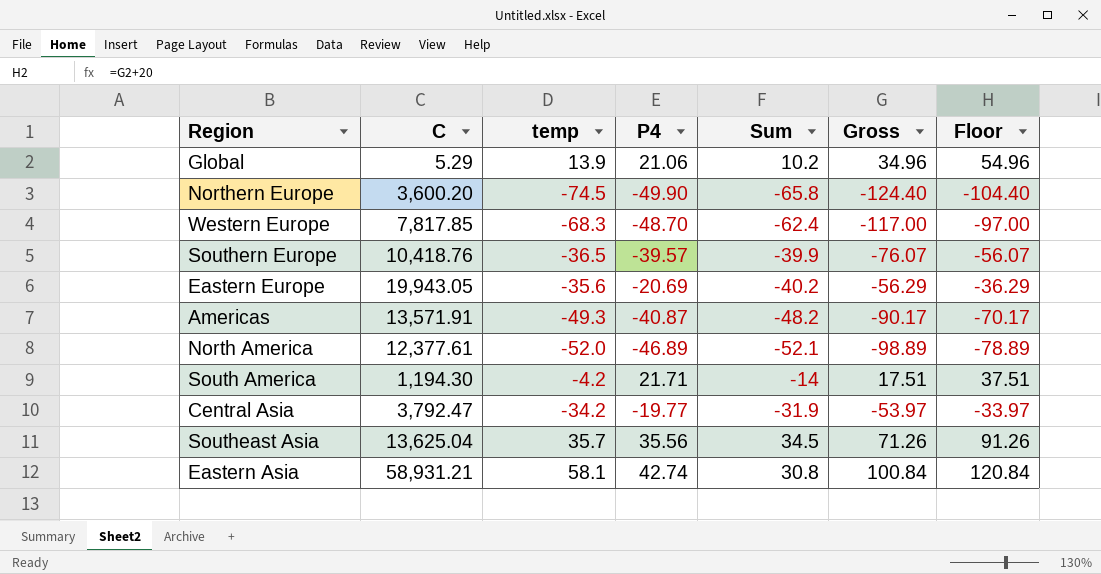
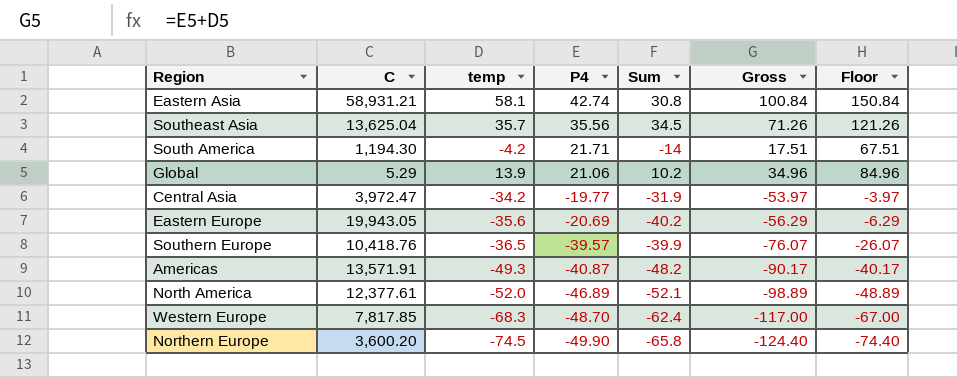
row order: none -> P4 descending
column Floor | formula: [Gross] + 20 -> [Gross] + 50
Central Asia | C: 3,792.47 -> 3,972.47

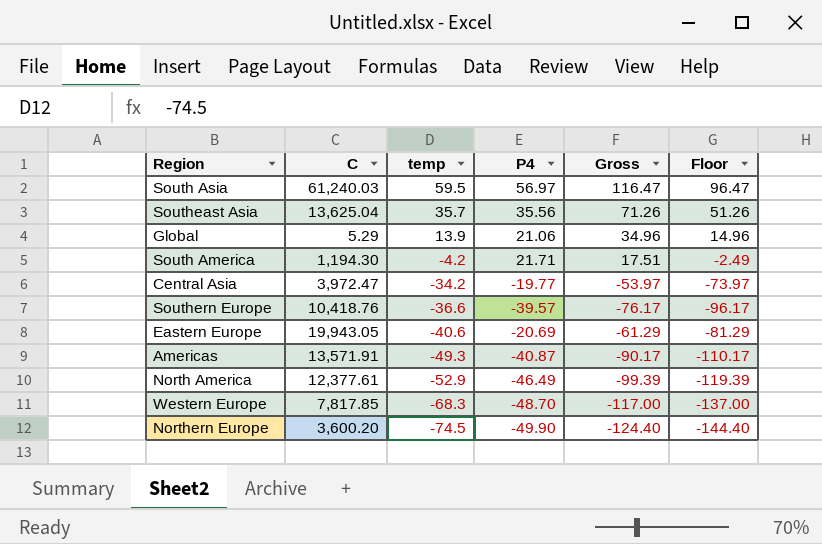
row order: P4 descending -> temp descending
column Sum | position: 5 -> none
column Floor | formula: [Gross] + 50 -> [Gross] - 20
row Eastern Asia: 58,931.21 | 58.1 | 42.74 | 30.8 | 100.84 | 150.84 -> none
row South Asia: none -> 61,240.03 | 59.5 | 56.97 | 116.47 | 96.47
Southern Europe | temp: -36.5 -> -36.6
Southern Europe | Gross: -76.07 -> -76.17
Eastern Europe | temp: -35.6 -> -40.6
Eastern Europe | Gross: -56.29 -> -61.29
North America | temp: -52.0 -> -52.9
North America | P4: -46.89 -> -46.49
North America | Gross: -98.89 -> -99.39

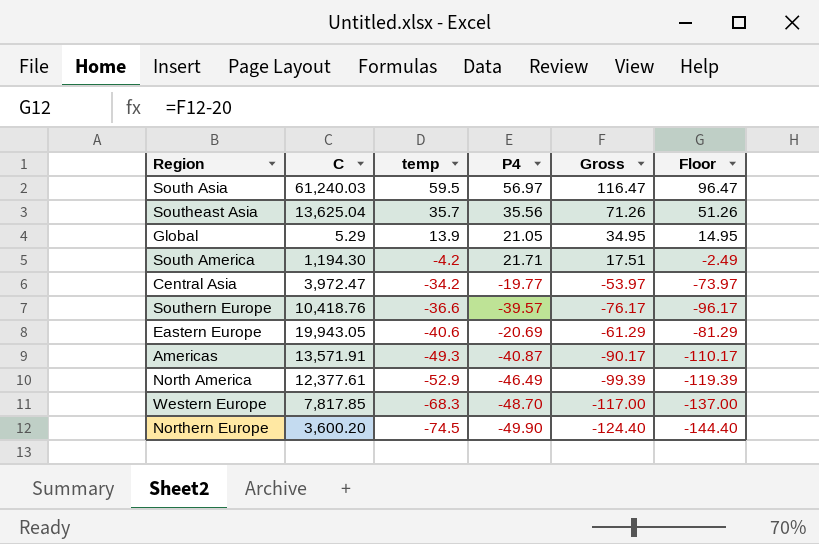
Global | P4: 21.06 -> 21.05
Global | Gross: 34.96 -> 34.95
Global | Floor: 14.96 -> 14.95

